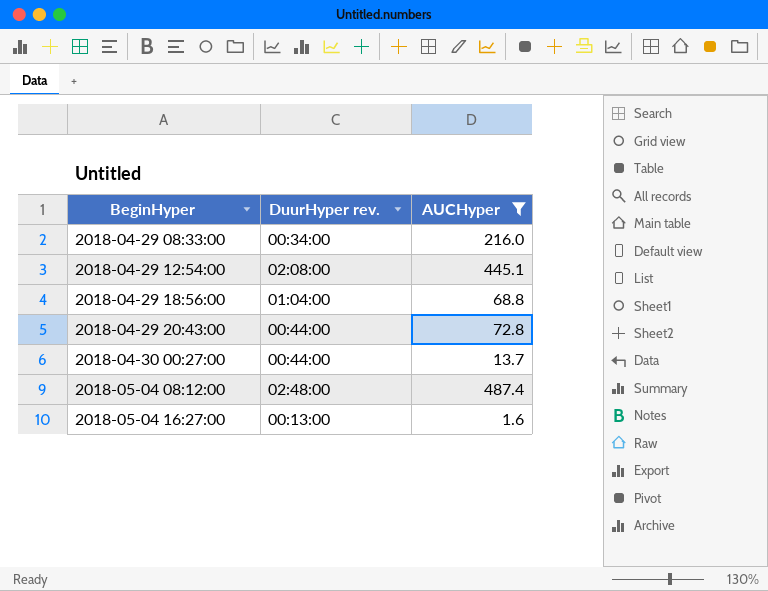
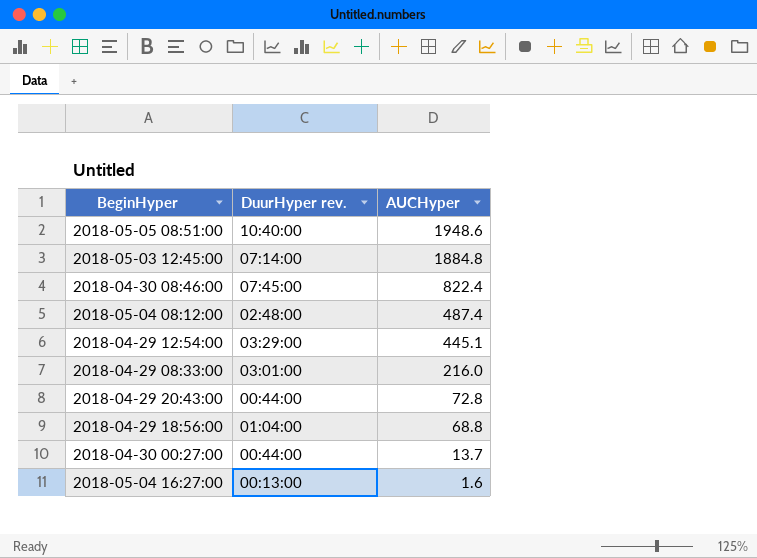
filter: AUCHyper <= 487.4 -> none
row order: BeginHyper ascending -> AUCHyper descending
2018-04-29 12:54:00 | DuurHyper rev.: 02:08:00 -> 03:29:00
2018-04-29 08:33:00 | DuurHyper rev.: 00:34:00 -> 03:01:00

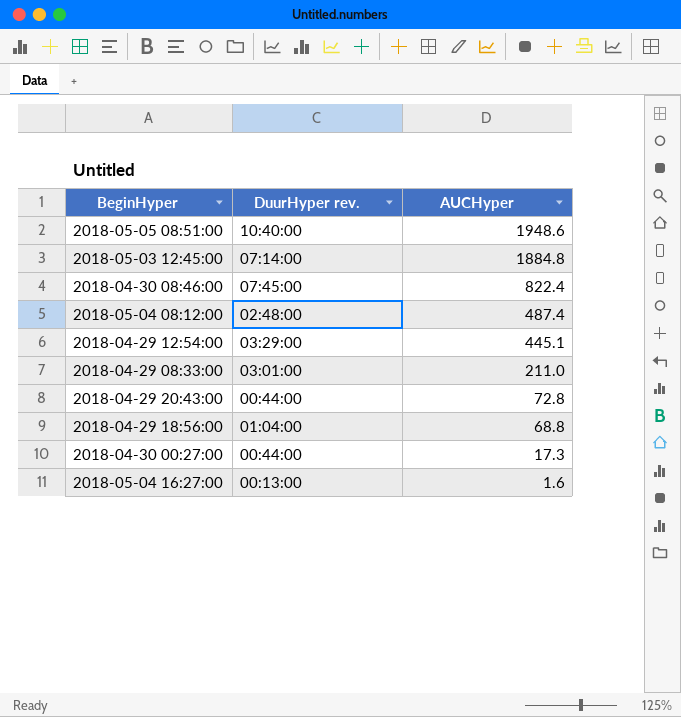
2018-04-29 08:33:00 | AUCHyper: 216.0 -> 211.0
2018-04-30 00:27:00 | AUCHyper: 13.7 -> 17.3

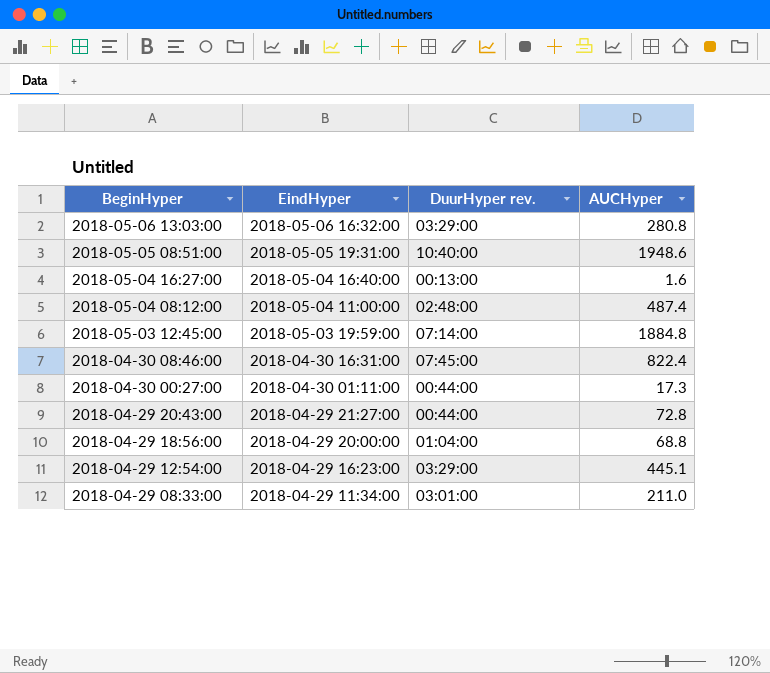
row order: AUCHyper descending -> BeginHyper descending
column EindHyper | position: none -> 2
row 2018-05-06 13:03:00: none -> 2018-05-06 16:32:00 | 03:29:00 | 280.8

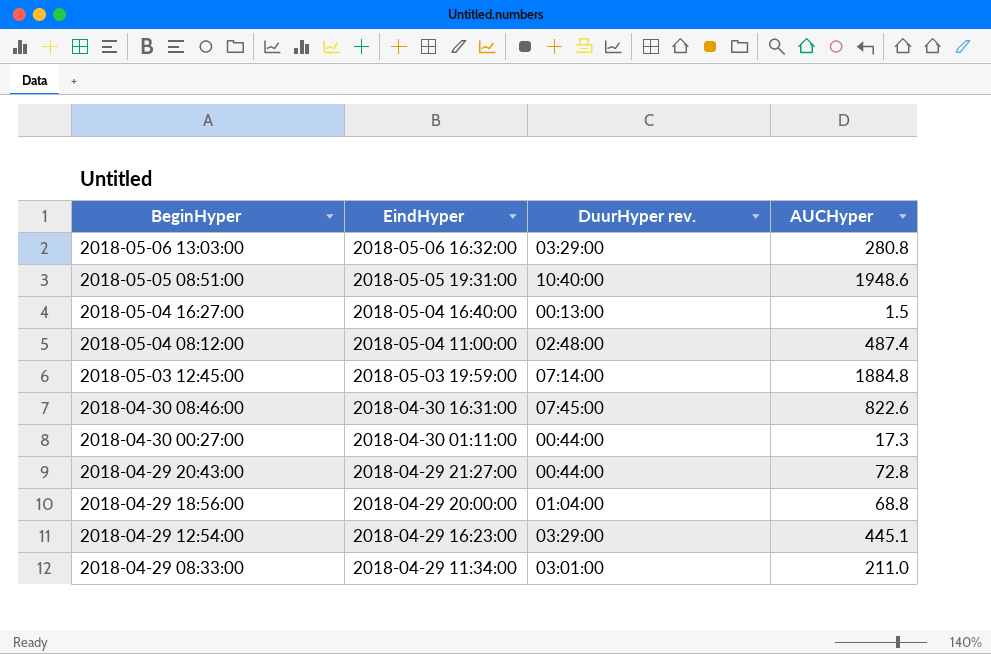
2018-05-04 16:27:00 | AUCHyper: 1.6 -> 1.5
2018-04-30 08:46:00 | AUCHyper: 822.4 -> 822.6

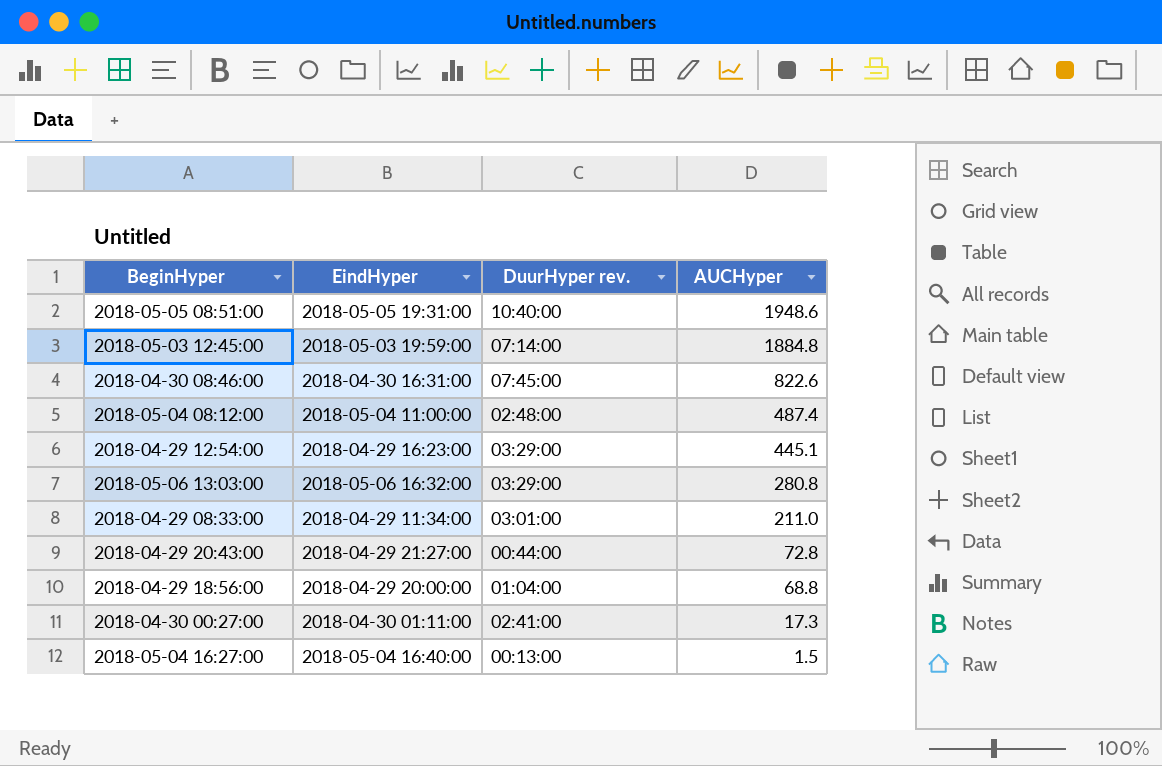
row order: BeginHyper descending -> AUCHyper descending
2018-04-30 00:27:00 | DuurHyper rev.: 00:44:00 -> 02:41:00

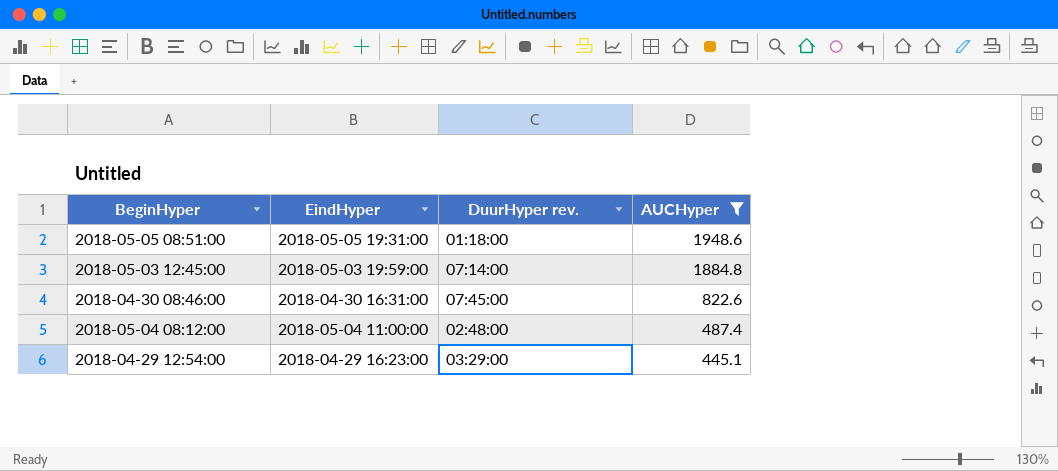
filter: none -> AUCHyper >= 445.1
2018-05-05 08:51:00 | DuurHyper rev.: 10:40:00 -> 01:18:00

